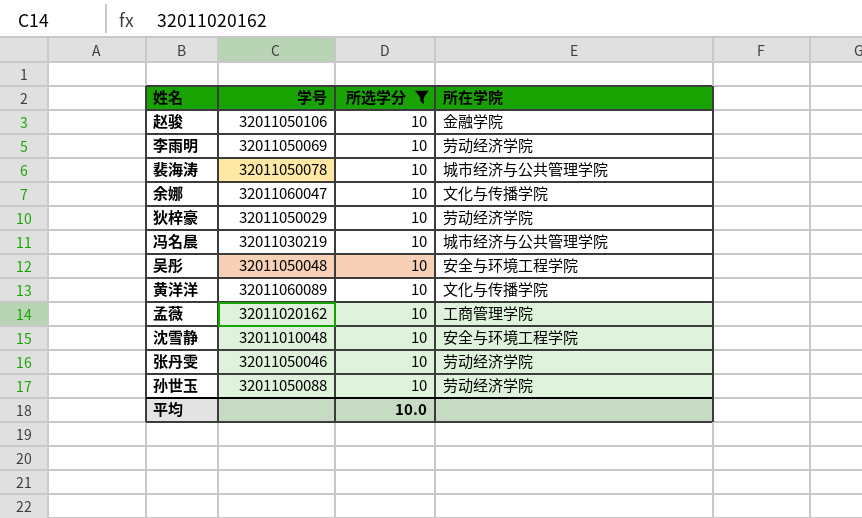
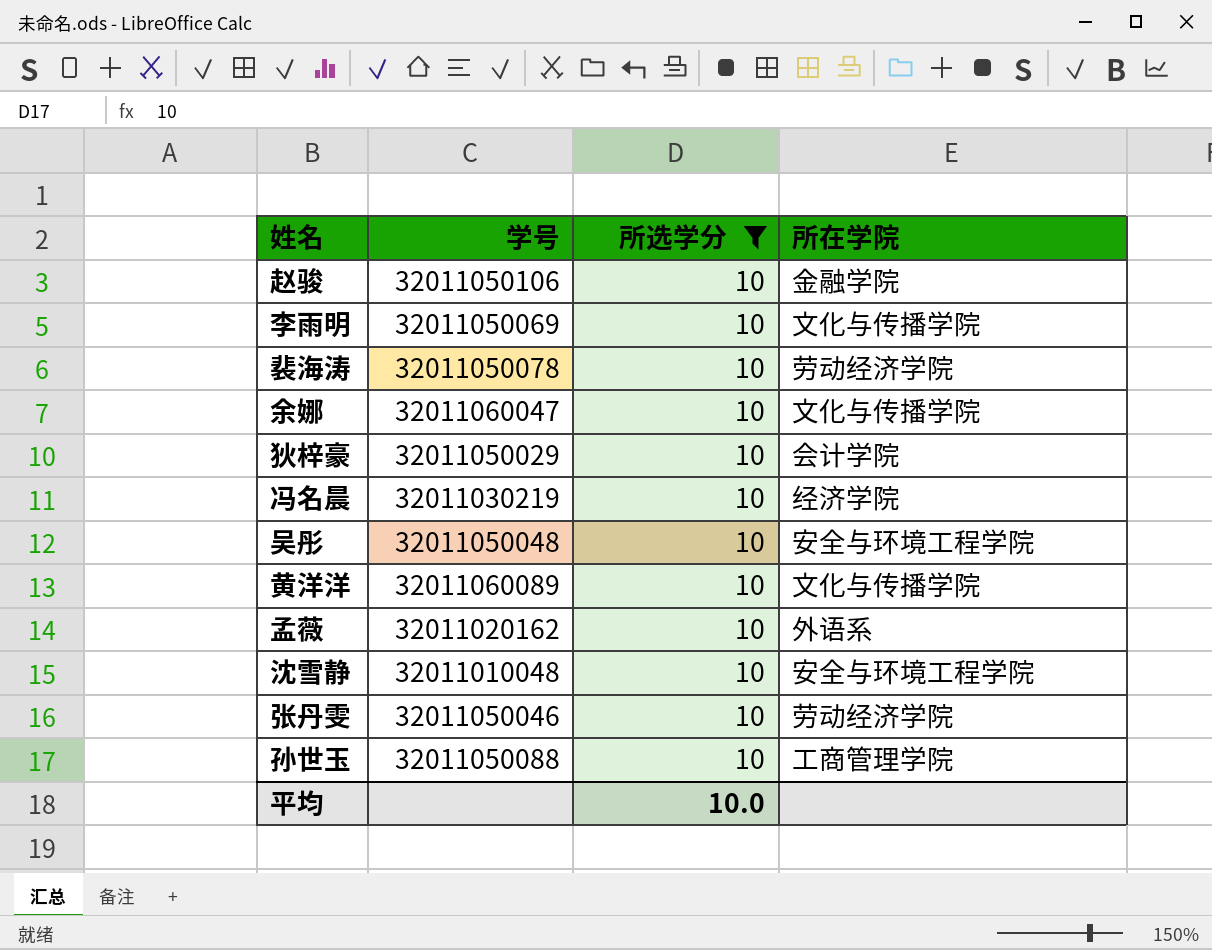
李雨明 | 所在学院: 劳动经济学院 -> 文化与传播学院
裴海涛 | 所在学院: 城市经济与公共管理学院 -> 劳动经济学院
狄梓豪 | 所在学院: 劳动经济学院 -> 会计学院
冯名晨 | 所在学院: 城市经济与公共管理学院 -> 经济学院
孟薇 | 所在学院: 工商管理学院 -> 外语系
孙世玉 | 所在学院: 劳动经济学院 -> 工商管理学院

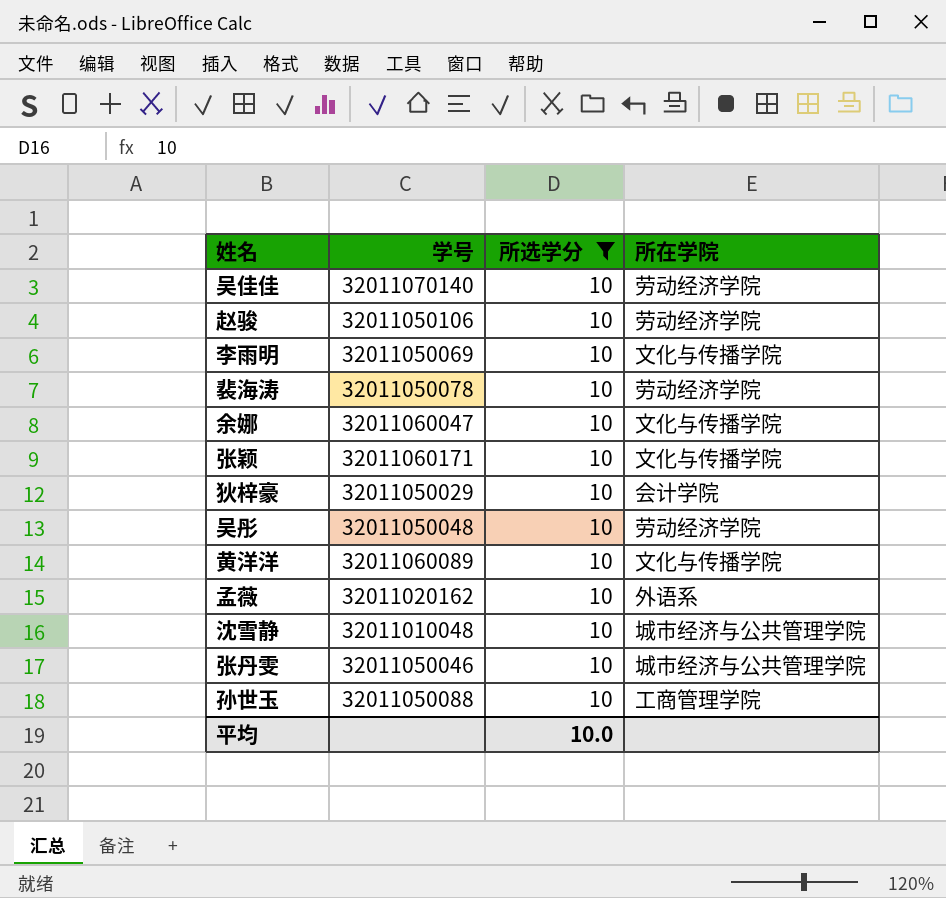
row 冯名晨: 32011030219 | 10 | 经济学院 -> none
row 吴佳佳: none -> 32011070140 | 10 | 劳动经济学院
赵骏 | 所在学院: 金融学院 -> 劳动经济学院
row 张颖: none -> 32011060171 | 10 | 文化与传播学院
吴彤 | 所在学院: 安全与环境工程学院 -> 劳动经济学院
沈雪静 | 所在学院: 安全与环境工程学院 -> 城市经济与公共管理学院
张丹雯 | 所在学院: 劳动经济学院 -> 城市经济与公共管理学院

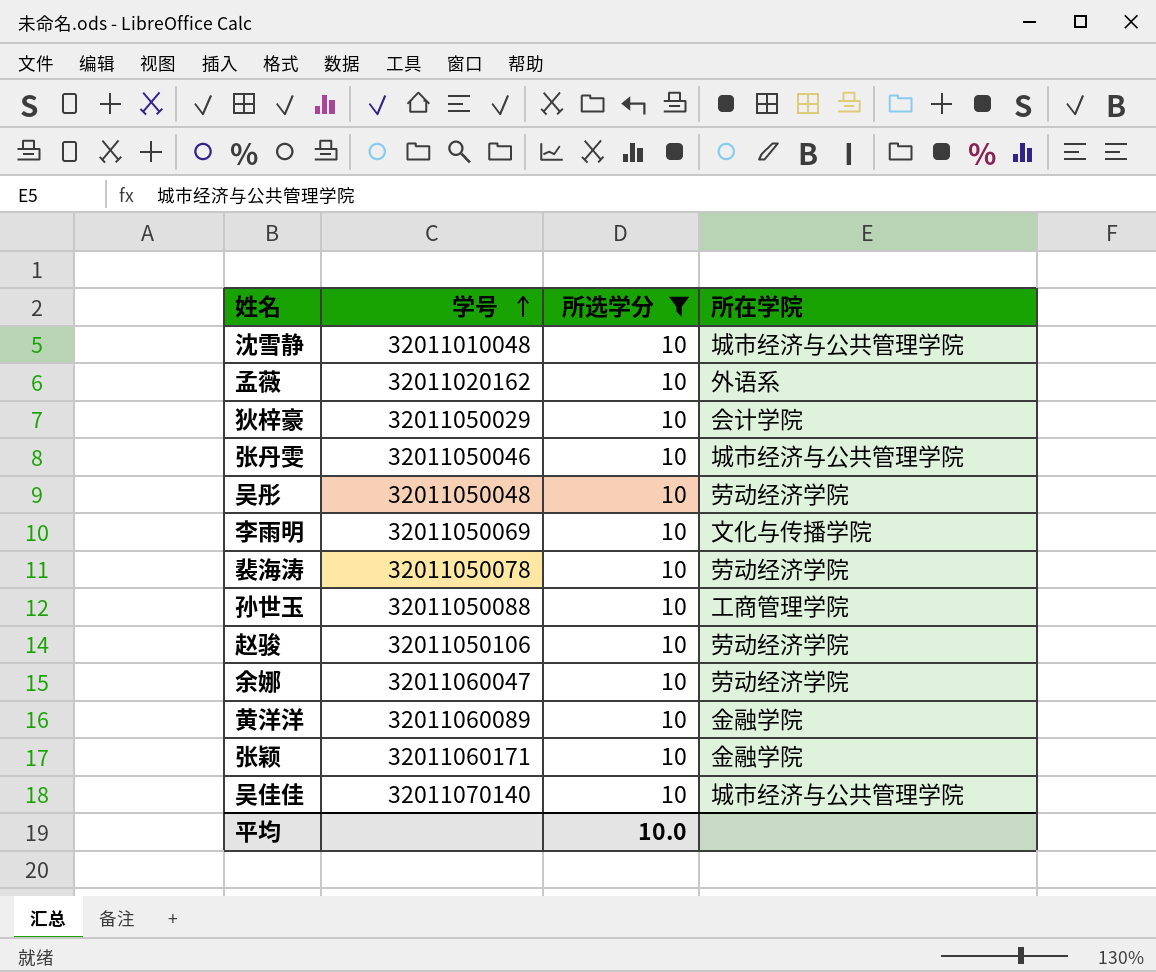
row order: none -> 学号 ascending
余娜 | 所在学院: 文化与传播学院 -> 劳动经济学院
黄洋洋 | 所在学院: 文化与传播学院 -> 金融学院
张颖 | 所在学院: 文化与传播学院 -> 金融学院
吴佳佳 | 所在学院: 劳动经济学院 -> 城市经济与公共管理学院

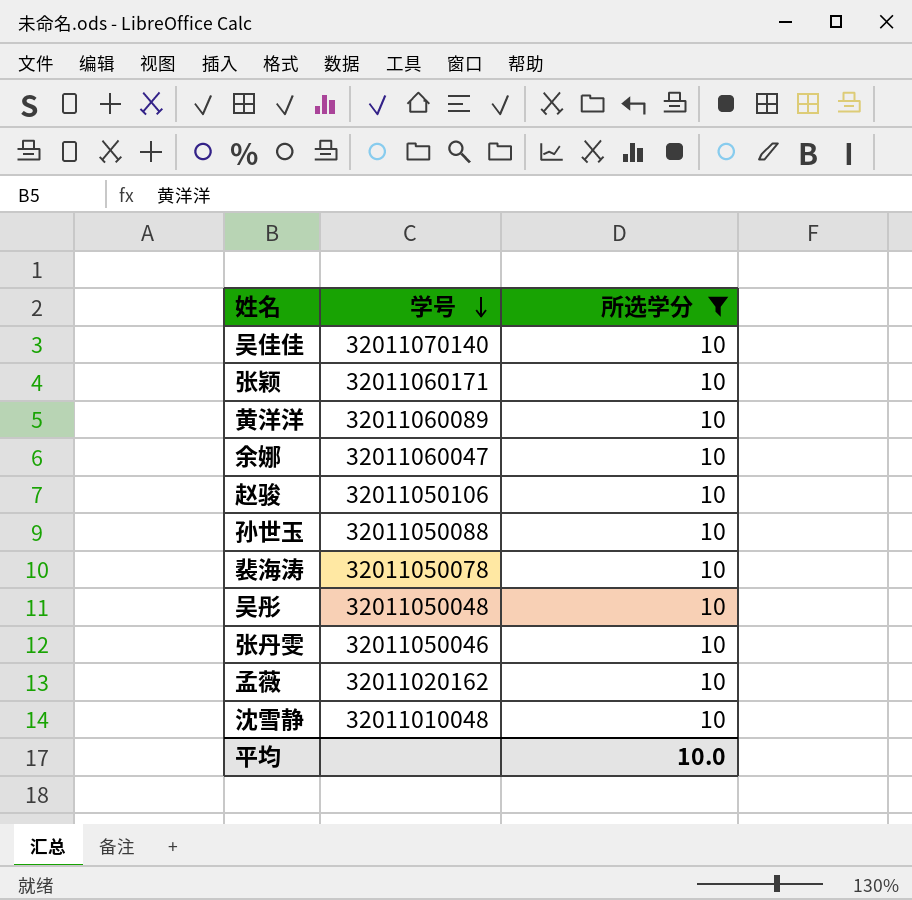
row order: 学号 ascending -> 学号 descending
column 所在学院 | position: 4 -> none
row 狄梓豪: 32011050029 | 10 | 会计学院 -> none
row 李雨明: 32011050069 | 10 | 文化与传播学院 -> none

